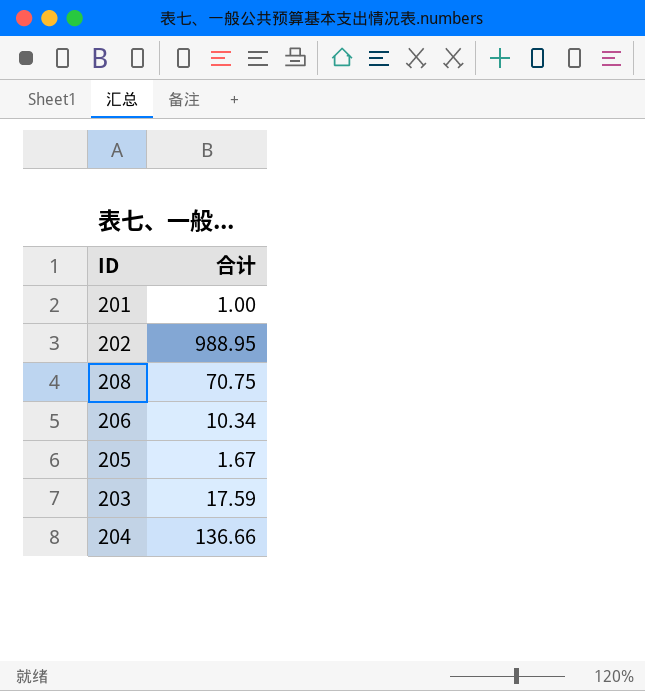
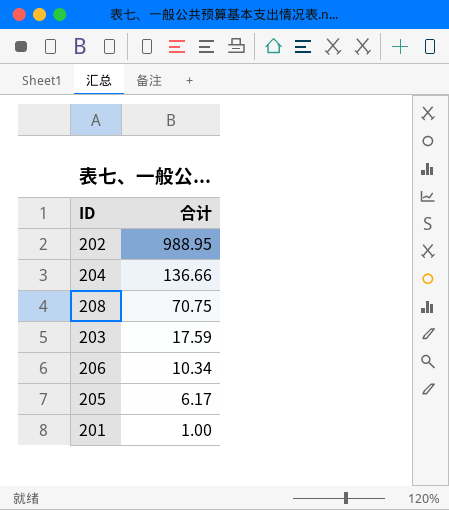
row order: none -> 合计 descending
205 | 合计: 1.67 -> 6.17

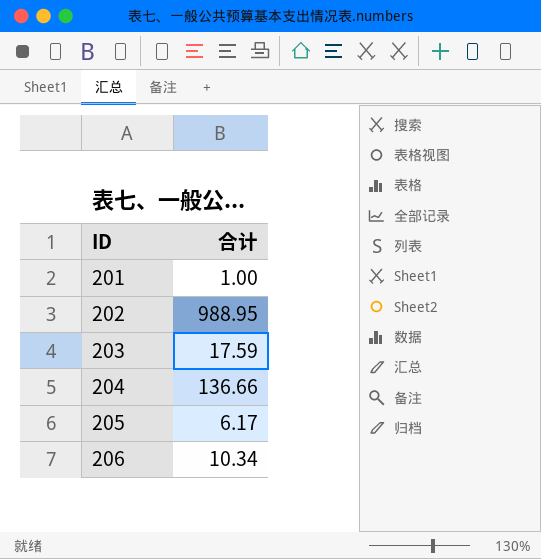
row order: 合计 descending -> ID ascending
row 208: 70.75 -> none

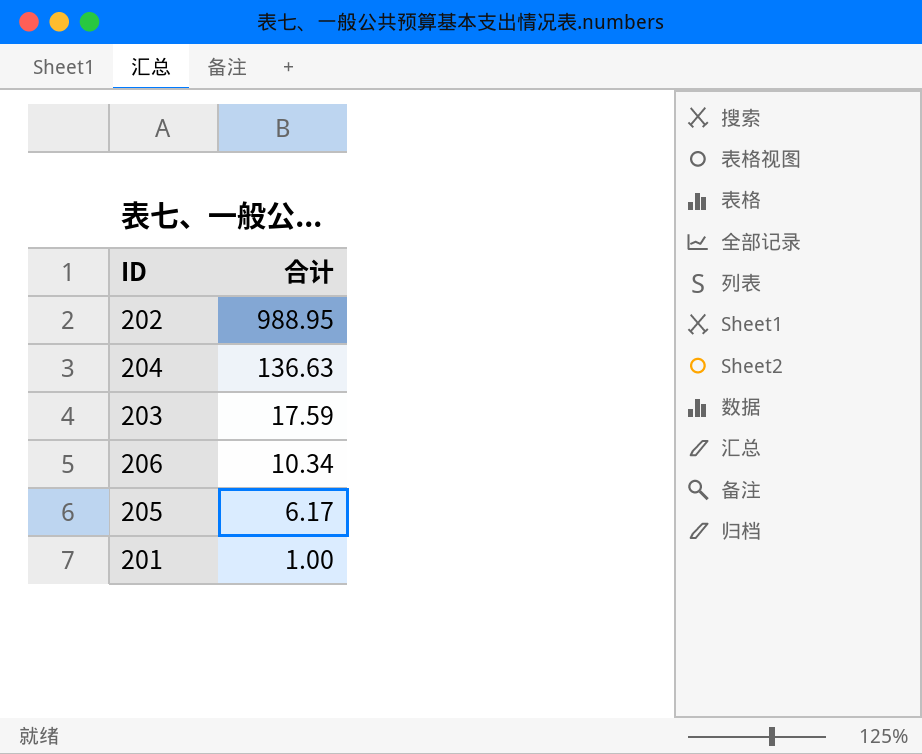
row order: ID ascending -> 合计 descending
204 | 合计: 136.66 -> 136.63

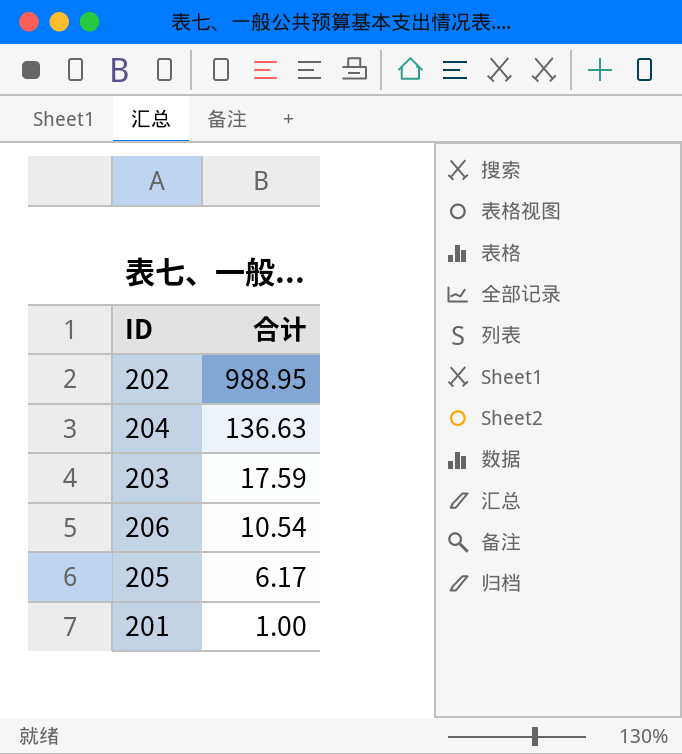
206 | 合计: 10.34 -> 10.54

